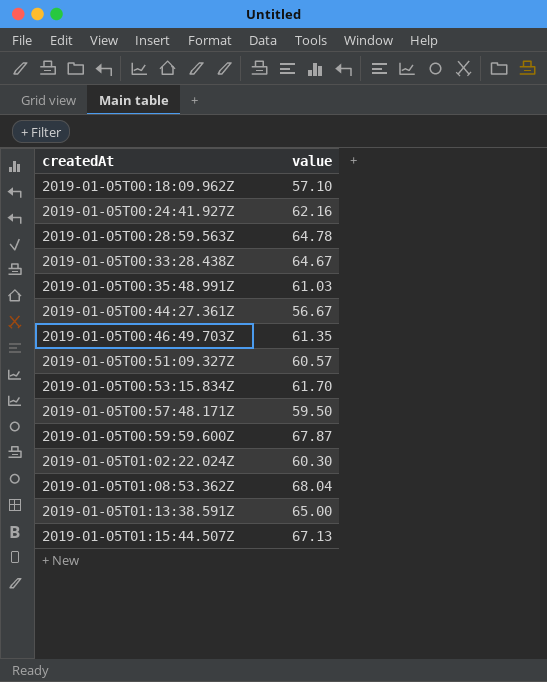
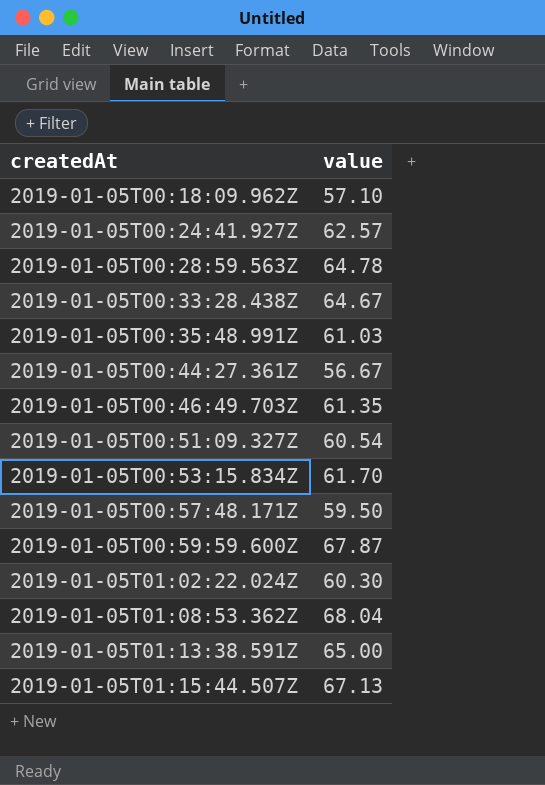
2019-01-05T00:24:41.927Z | value: 62.16 -> 62.57
2019-01-05T00:51:09.327Z | value: 60.57 -> 60.54

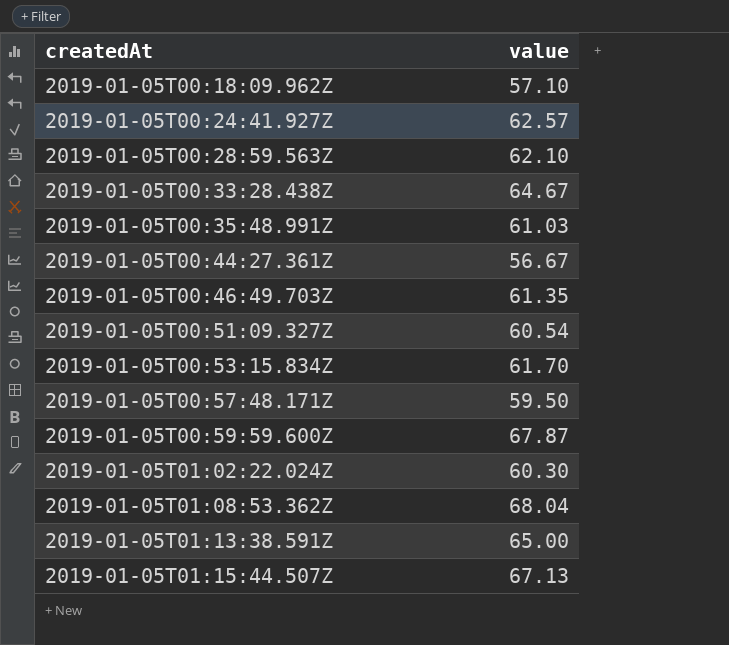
2019-01-05T00:28:59.563Z | value: 64.78 -> 62.10

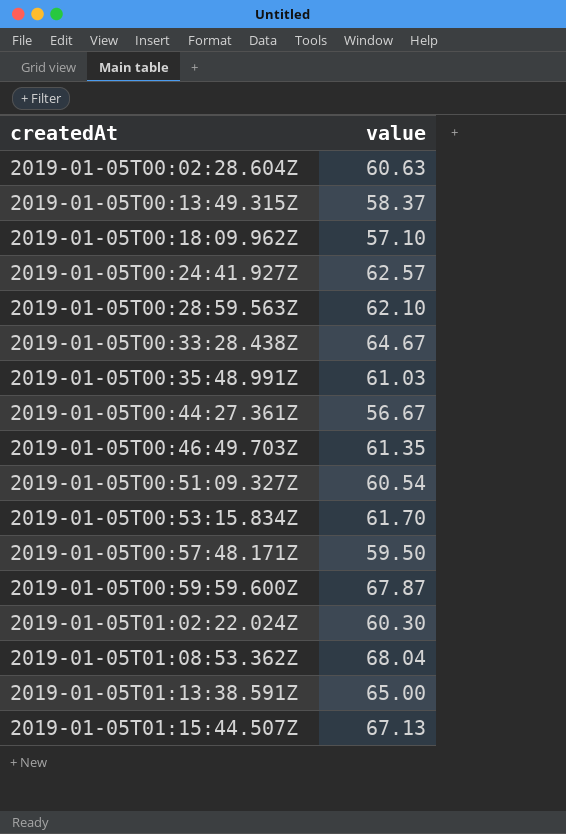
row 2019-01-05T00:02:28.604Z: none -> 60.63
row 2019-01-05T00:13:49.315Z: none -> 58.37

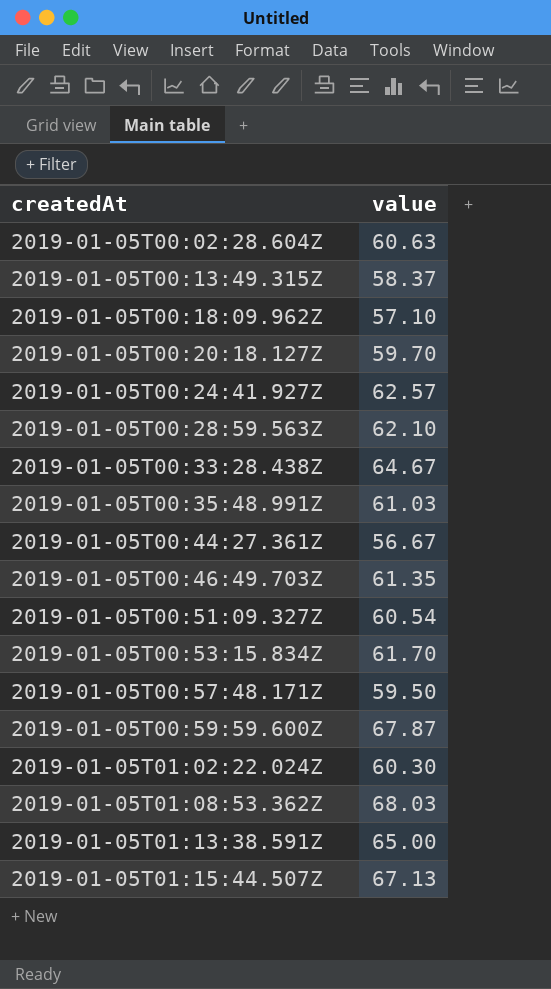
row 2019-01-05T00:20:18.127Z: none -> 59.70
2019-01-05T01:08:53.362Z | value: 68.04 -> 68.03

